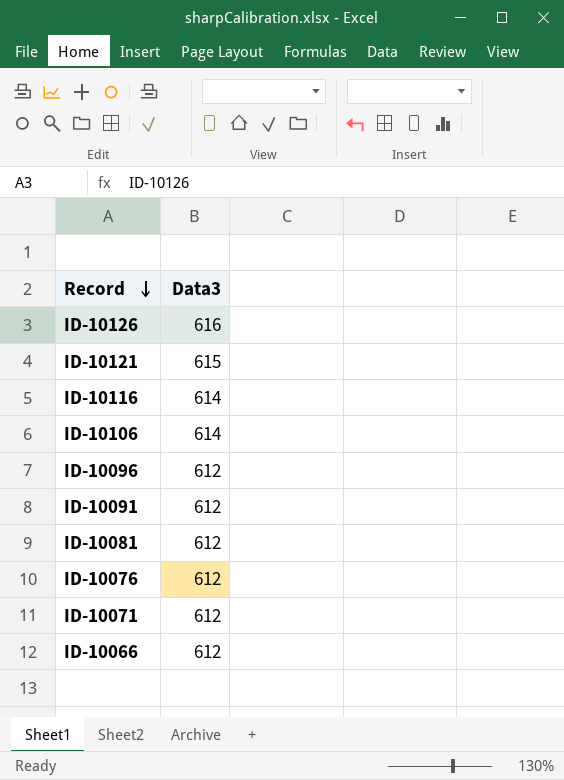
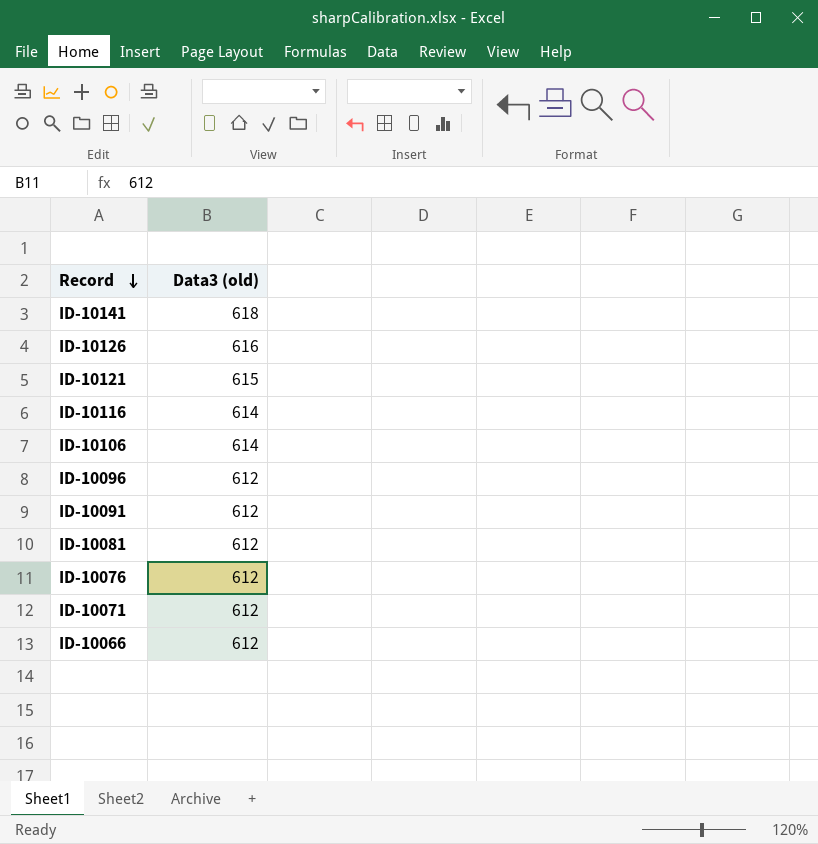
column name: Data3 -> Data3 (old)
row ID-10141: none -> 618

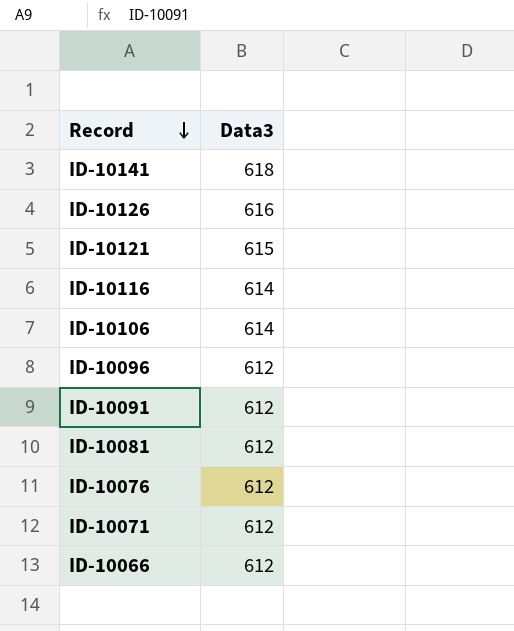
column name: Data3 (old) -> Data3

